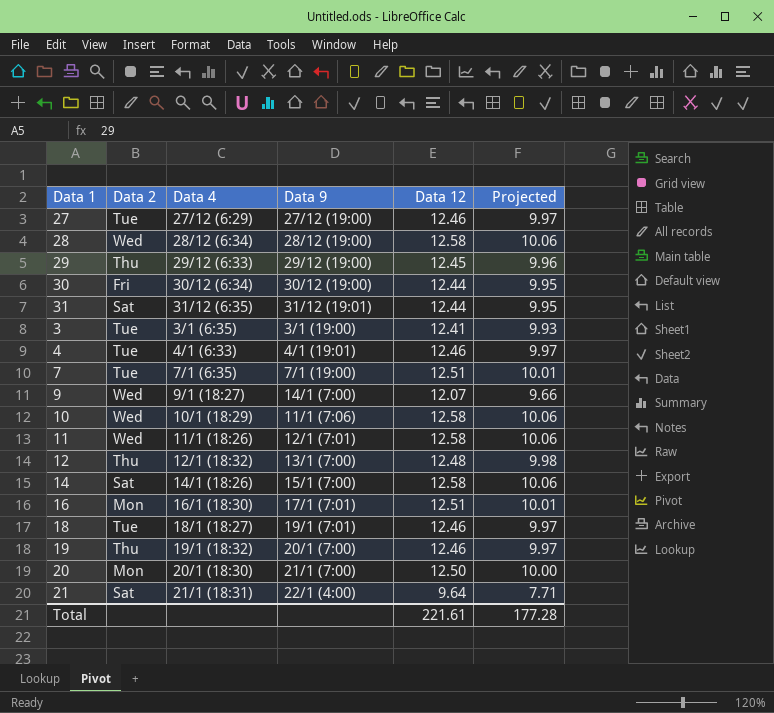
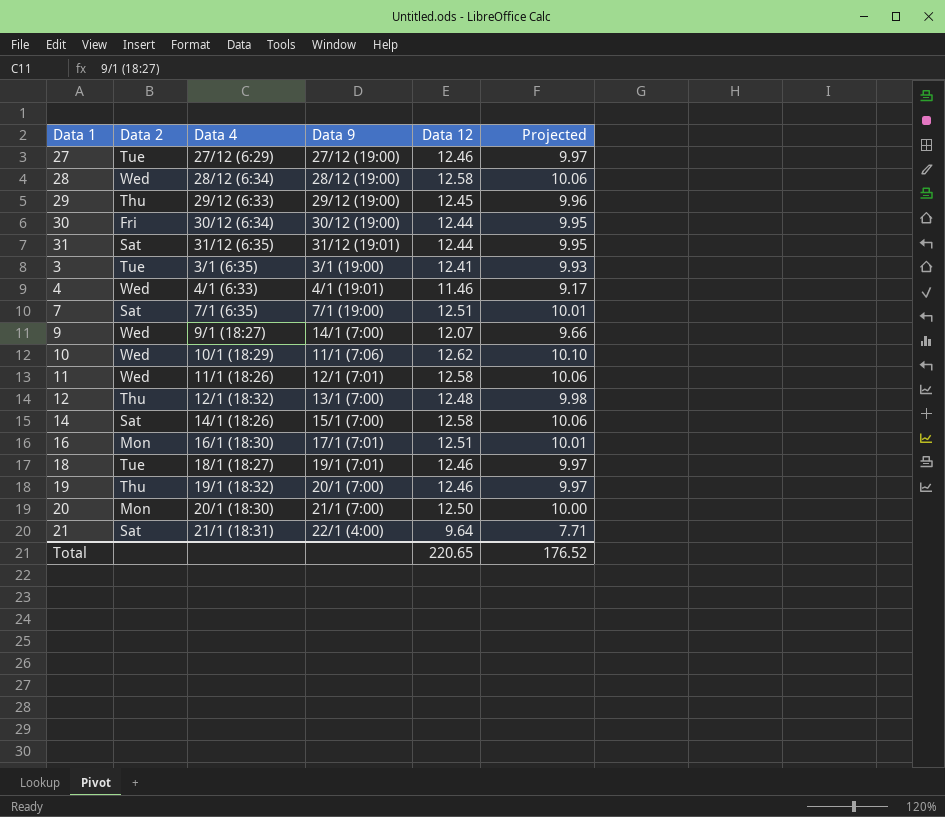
4 | Data 2: Tue -> Wed
4 | Data 12: 12.46 -> 11.46
4 | Projected: 9.97 -> 9.17
7 | Data 2: Tue -> Sat
10 | Data 12: 12.58 -> 12.62
10 | Projected: 10.06 -> 10.10
Total | Data 12: 221.61 -> 220.65
Total | Projected: 177.28 -> 176.52

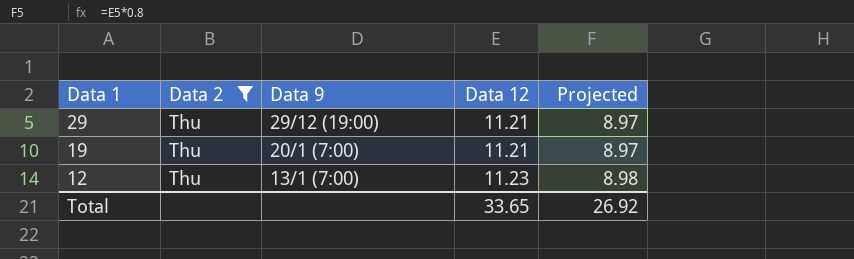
filter: none -> Data 2 = Thu
row order: none -> Data 1 descending
column Data 4 | position: 3 -> none
29 | Data 12: 12.45 -> 11.21
29 | Projected: 9.96 -> 8.97
19 | Data 12: 12.46 -> 11.21
19 | Projected: 9.97 -> 8.97
12 | Data 12: 12.48 -> 11.23
12 | Projected: 9.98 -> 8.98
Total | Data 12: 220.65 -> 33.65
Total | Projected: 176.52 -> 26.92

